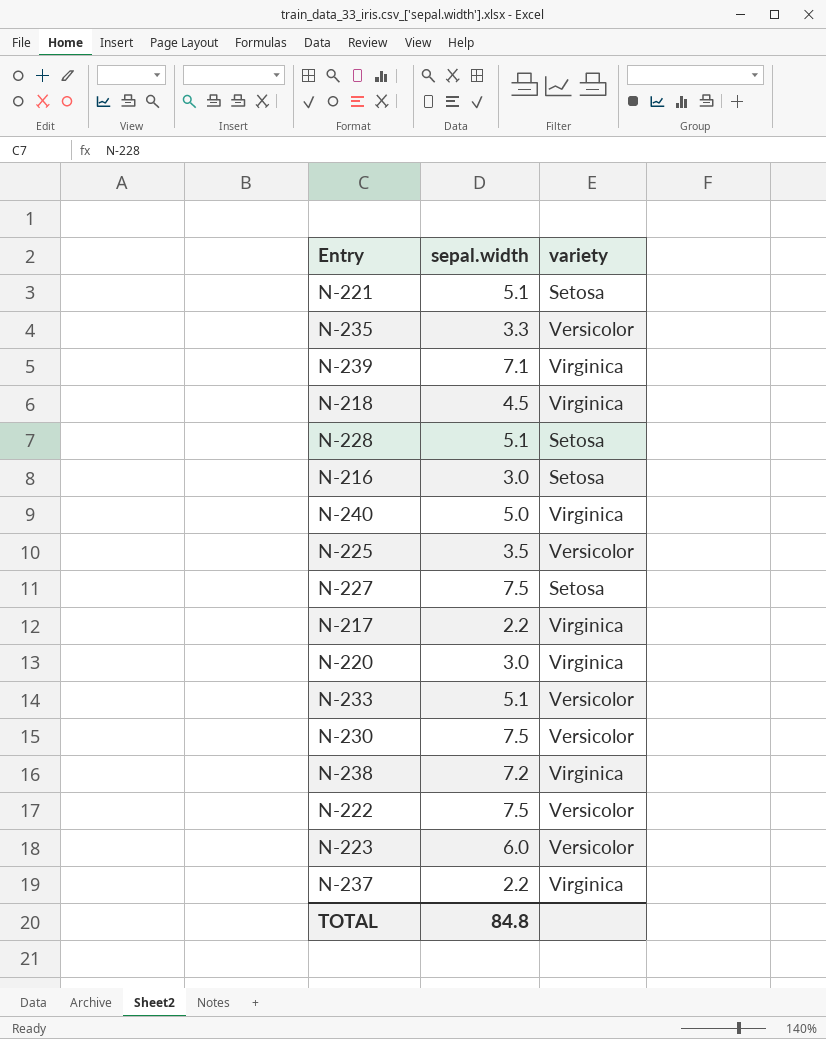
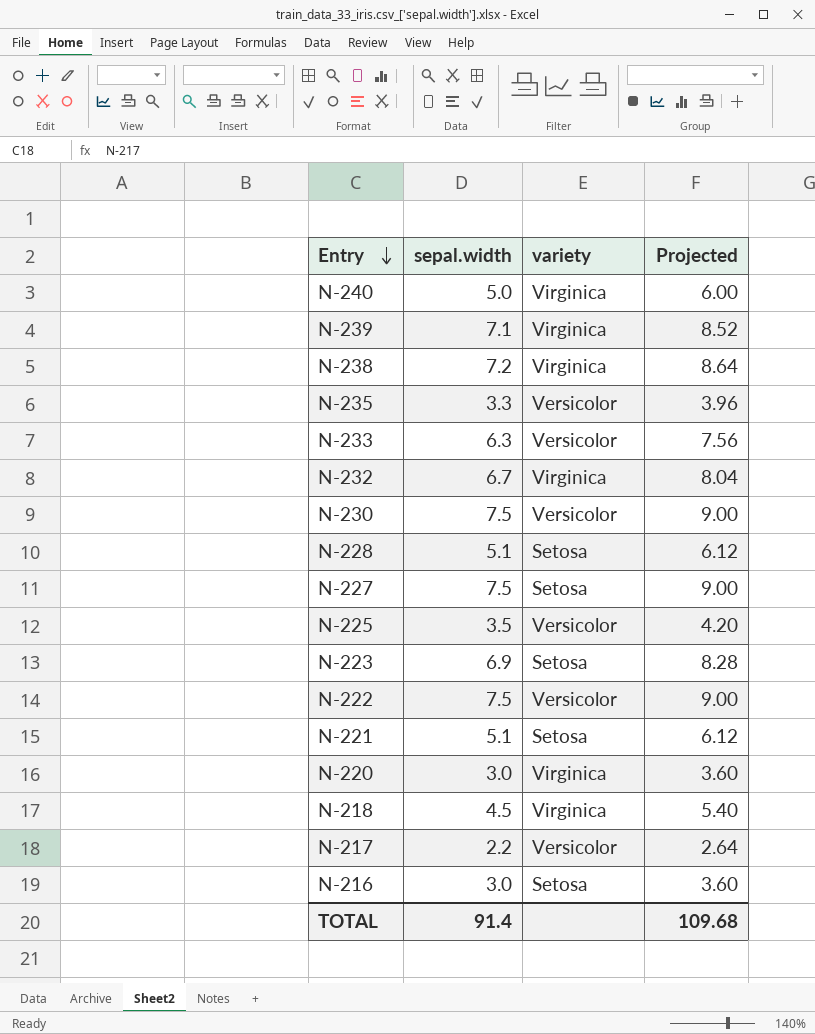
row order: none -> Entry descending
column Projected | formula: none -> [sepal.width] * 1.2
row N-237: 2.2 | Virginica -> none
N-233 | sepal.width: 5.1 -> 6.3
row N-232: none -> 6.7 | Virginica | 8.04
N-223 | sepal.width: 6.0 -> 6.9
N-223 | variety: Versicolor -> Setosa
N-217 | variety: Virginica -> Versicolor
TOTAL | sepal.width: 84.8 -> 91.4

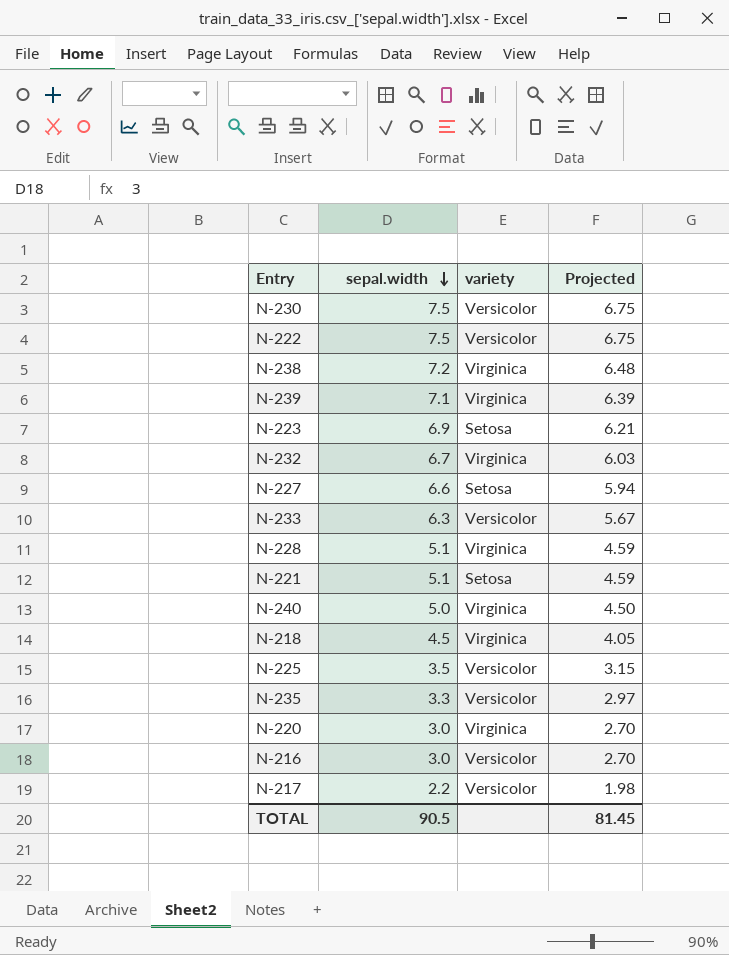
row order: Entry descending -> sepal.width descending
column Projected | formula: [sepal.width] * 1.2 -> [sepal.width] * 0.9
N-227 | sepal.width: 7.5 -> 6.6
N-228 | variety: Setosa -> Virginica
N-216 | variety: Setosa -> Versicolor
TOTAL | sepal.width: 91.4 -> 90.5
TOTAL | Projected: 109.68 -> 81.45

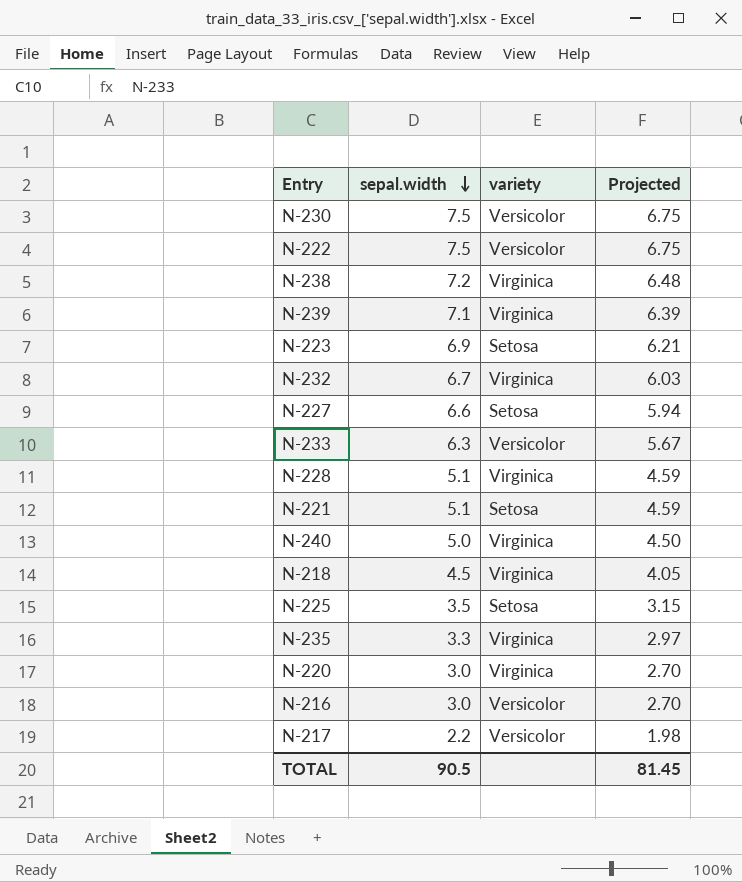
N-225 | variety: Versicolor -> Setosa
N-235 | variety: Versicolor -> Virginica

